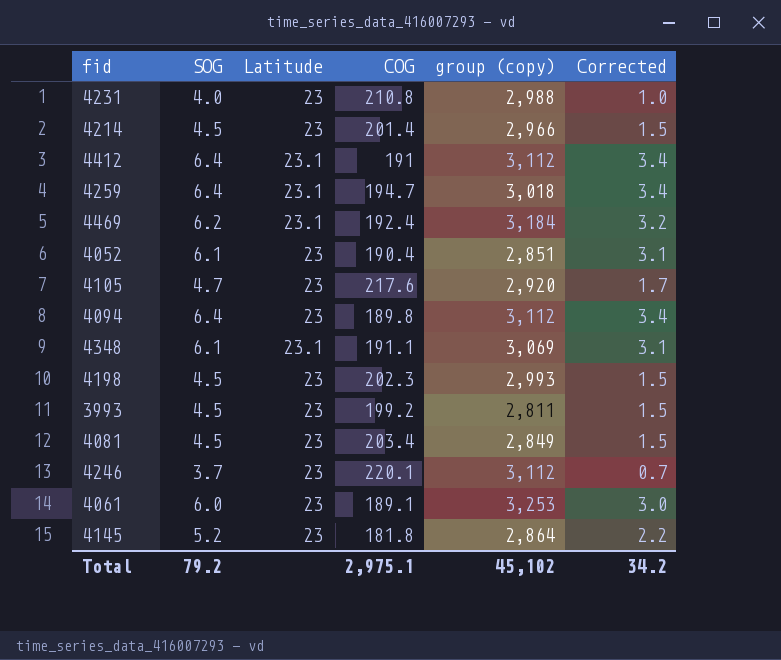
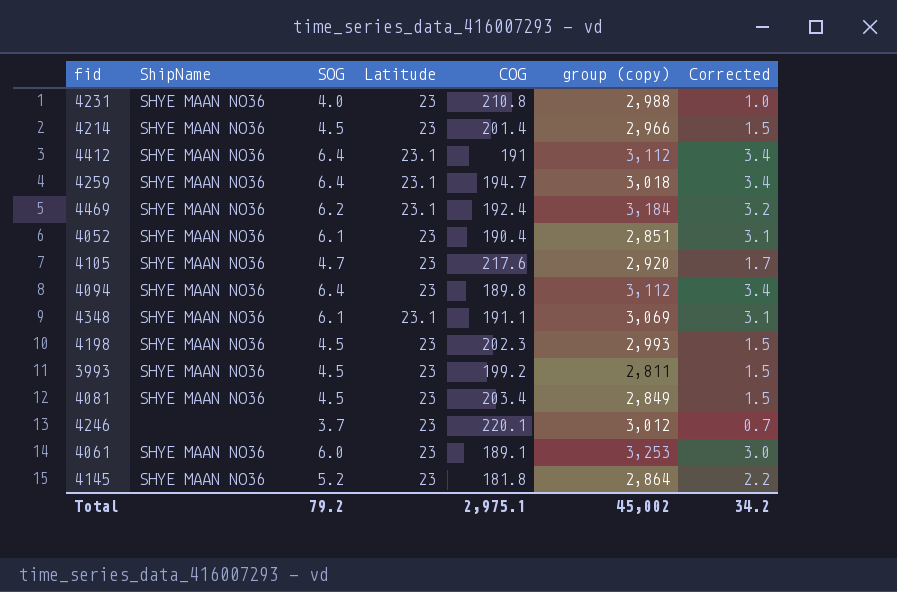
column ShipName | position: none -> 2
4246 | group (copy): 3,112 -> 3,012
Total | group (copy): 45,102 -> 45,002

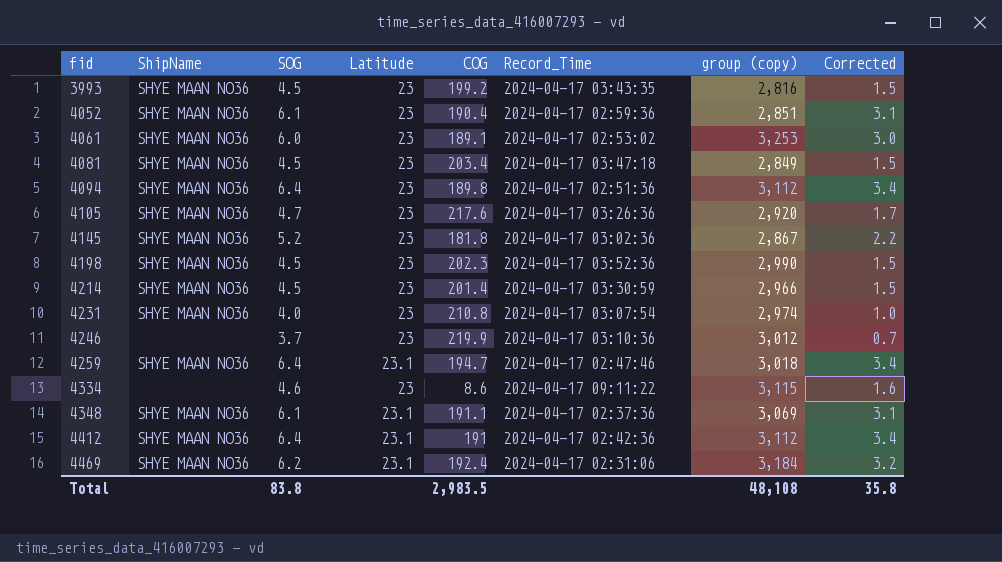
row order: none -> fid ascending
column Record_Time | position: none -> 6
3993 | group (copy): 2,811 -> 2,816
4145 | group (copy): 2,864 -> 2,867
4198 | group (copy): 2,993 -> 2,990
4231 | group (copy): 2,988 -> 2,974
4246 | COG: 220.1 -> 219.9
row 4334: none -> none | 4.6 | 23 | 8.6 | 2024-04-17 09:11:22 | 3,115 | 1.6
Total | SOG: 79.2 -> 83.8
Total | COG: 2,975.1 -> 2,983.5
Total | group (copy): 45,002 -> 48,108
Total | Corrected: 34.2 -> 35.8

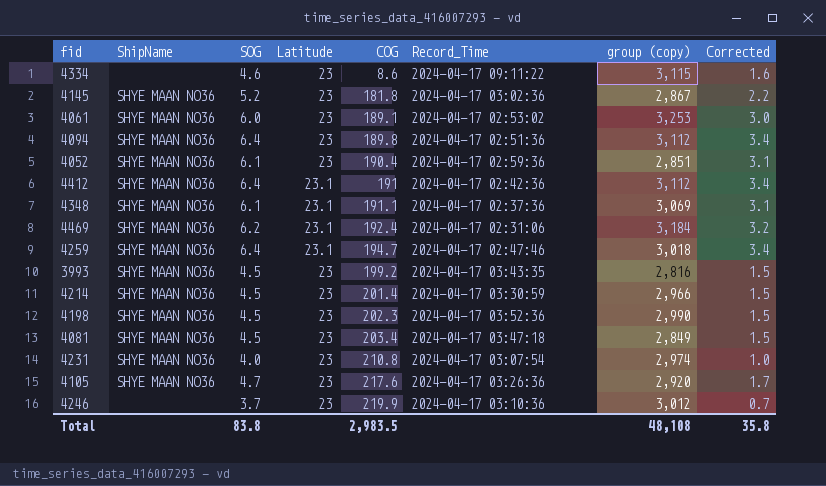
row order: fid ascending -> COG ascending

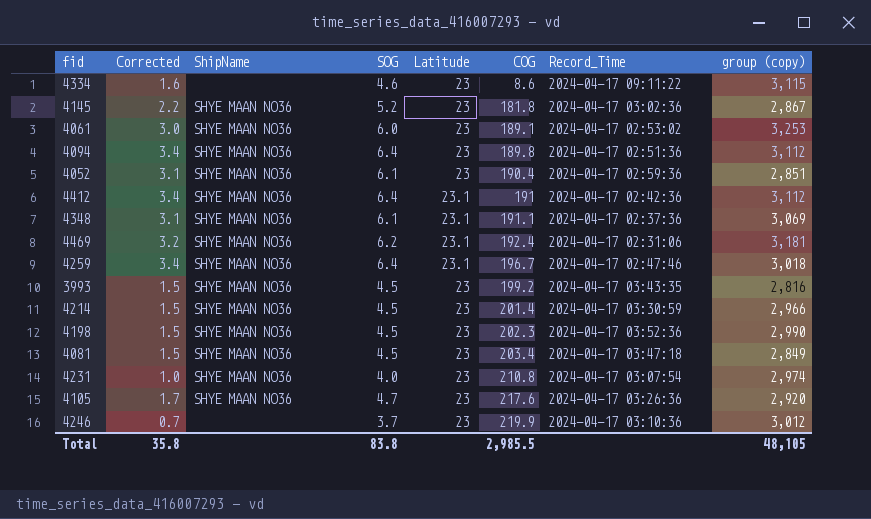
column Corrected | position: 8 -> 2
4469 | group (copy): 3,184 -> 3,181
4259 | COG: 194.7 -> 196.7
Total | COG: 2,983.5 -> 2,985.5
Total | group (copy): 48,108 -> 48,105

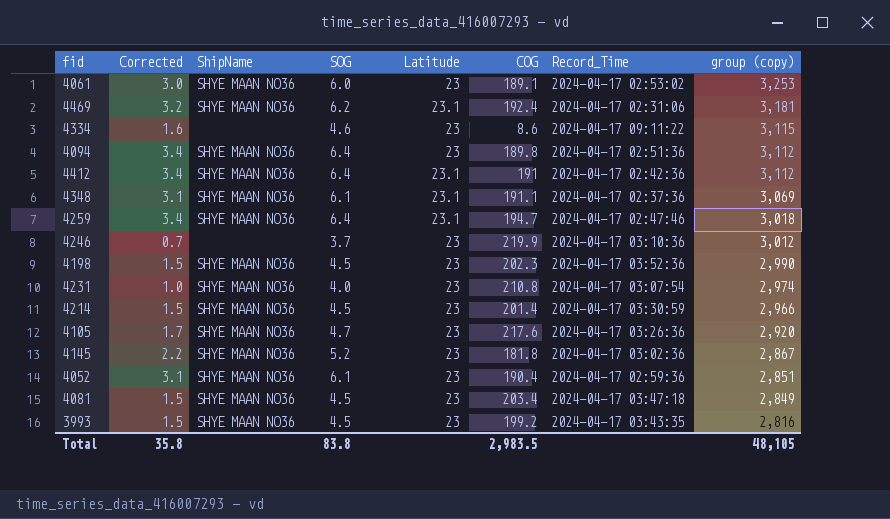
row order: COG ascending -> group (copy) descending
4259 | COG: 196.7 -> 194.7
Total | COG: 2,985.5 -> 2,983.5

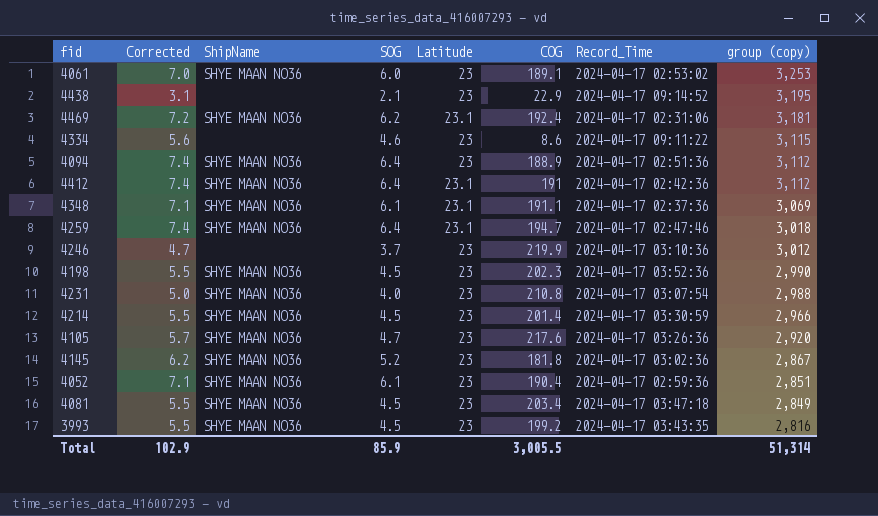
column Corrected | formula: [SOG] - 3 -> [SOG] + 1
row 4438: none -> 3.1 | none | 2.1 | 23 | 22.9 | 2024-04-17 09:14:52 | 3,195
4094 | COG: 189.8 -> 188.9
4231 | group (copy): 2,974 -> 2,988
Total | Corrected: 35.8 -> 102.9
Total | SOG: 83.8 -> 85.9
Total | COG: 2,983.5 -> 3,005.5
Total | group (copy): 48,105 -> 51,314

